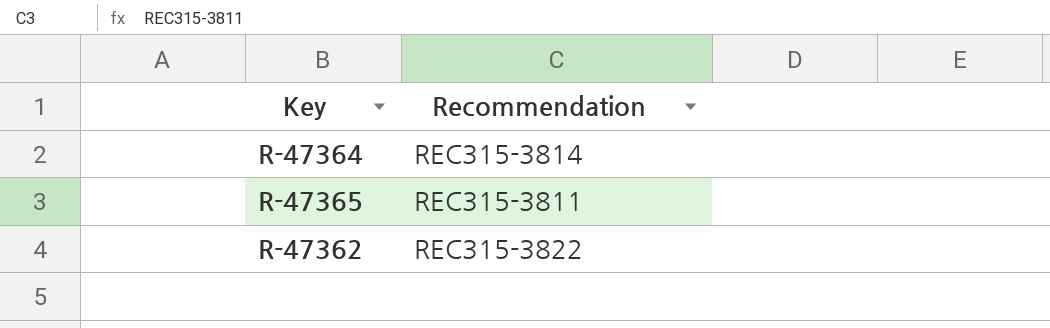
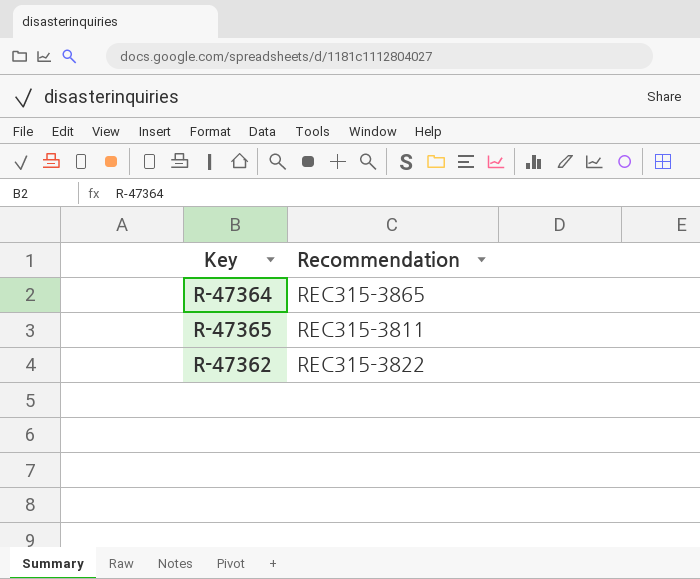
R-47364 | Recommendation: REC315-3814 -> REC315-3865

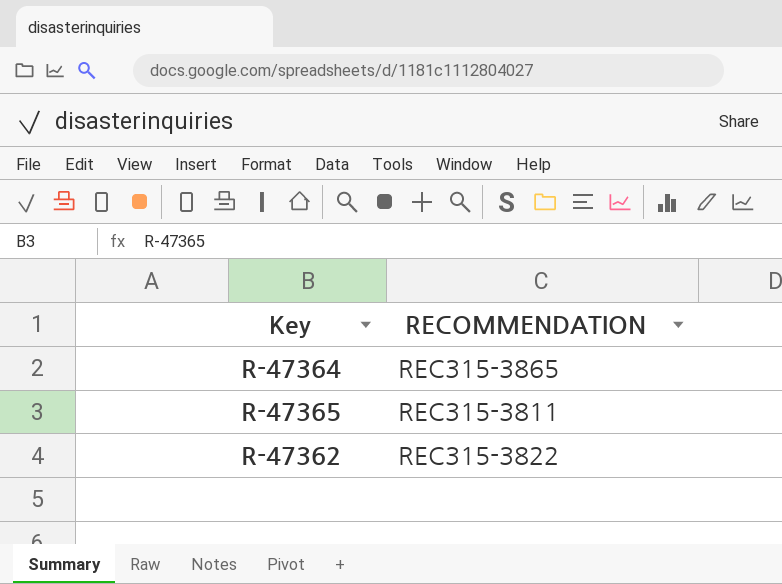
column name: Recommendation -> RECOMMENDATION

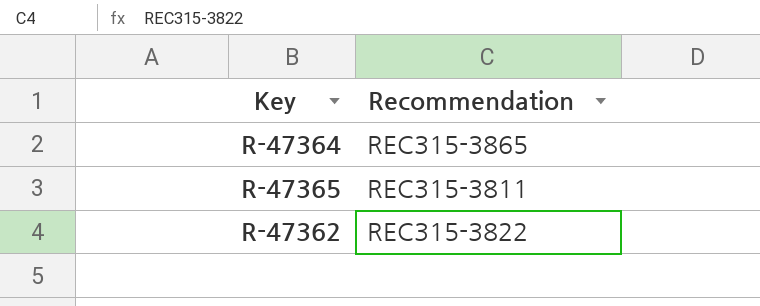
column name: RECOMMENDATION -> Recommendation

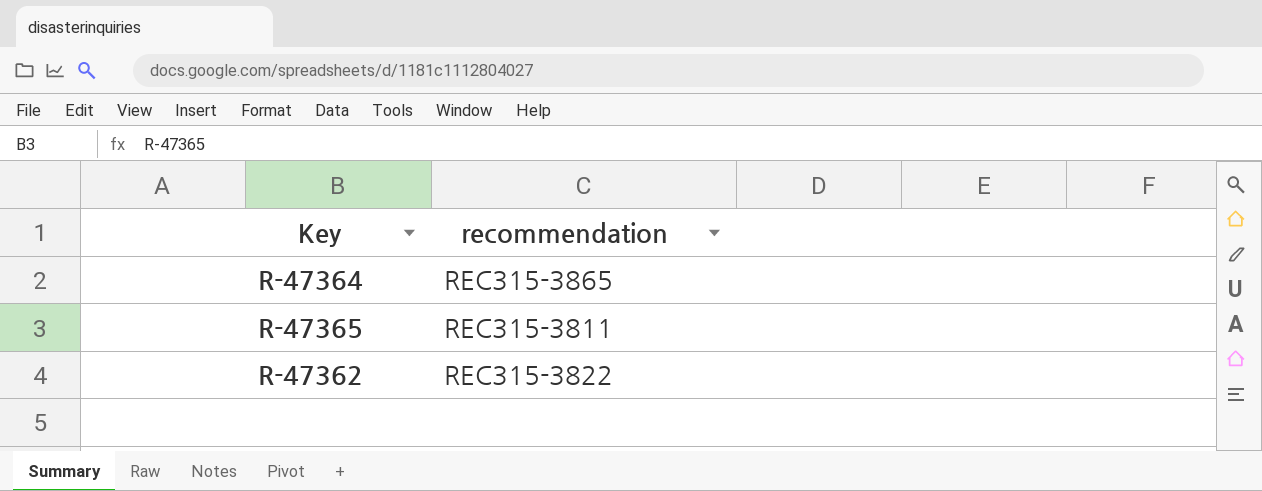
column name: Recommendation -> recommendation

